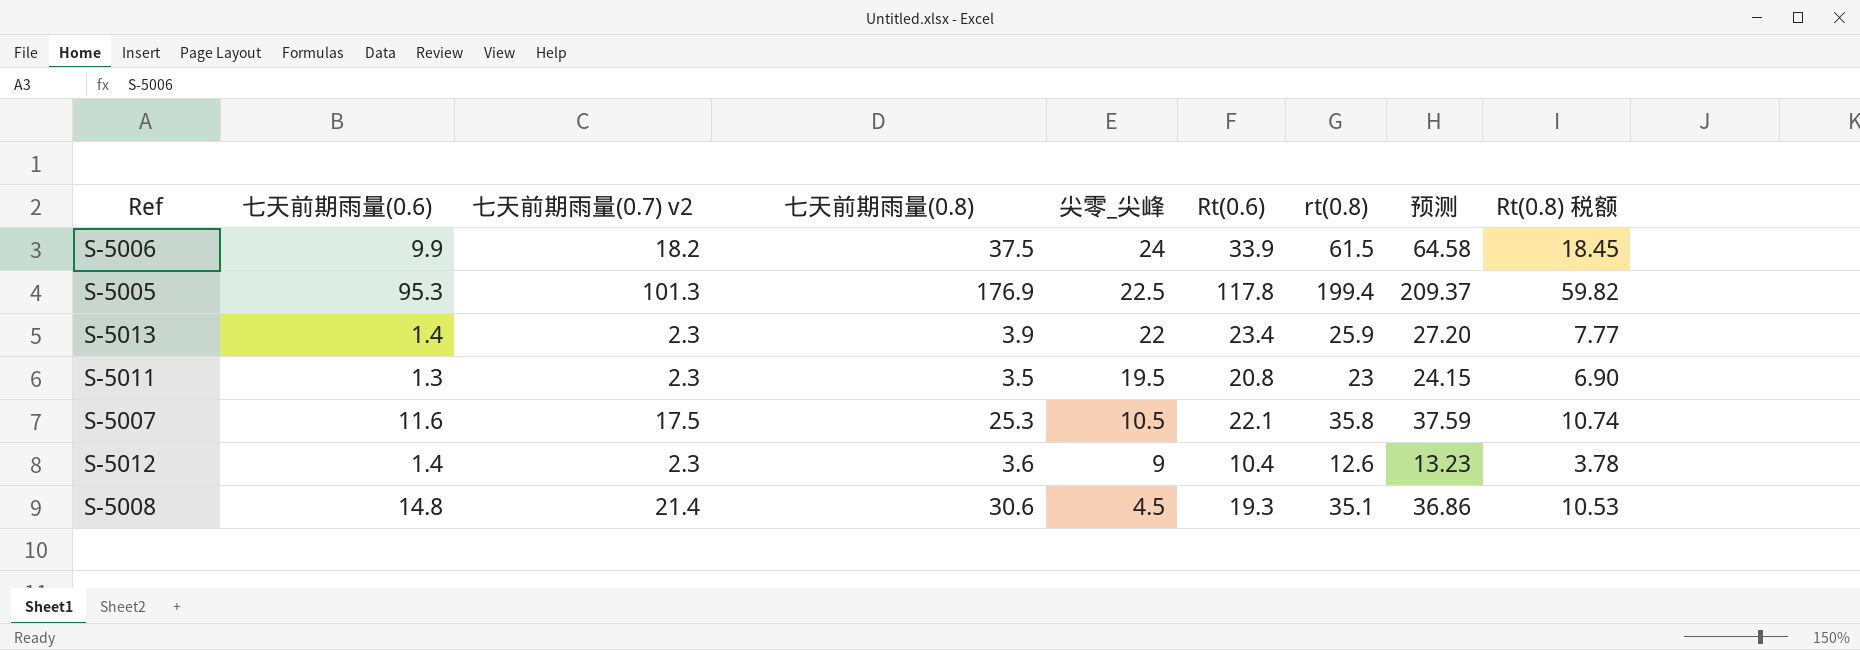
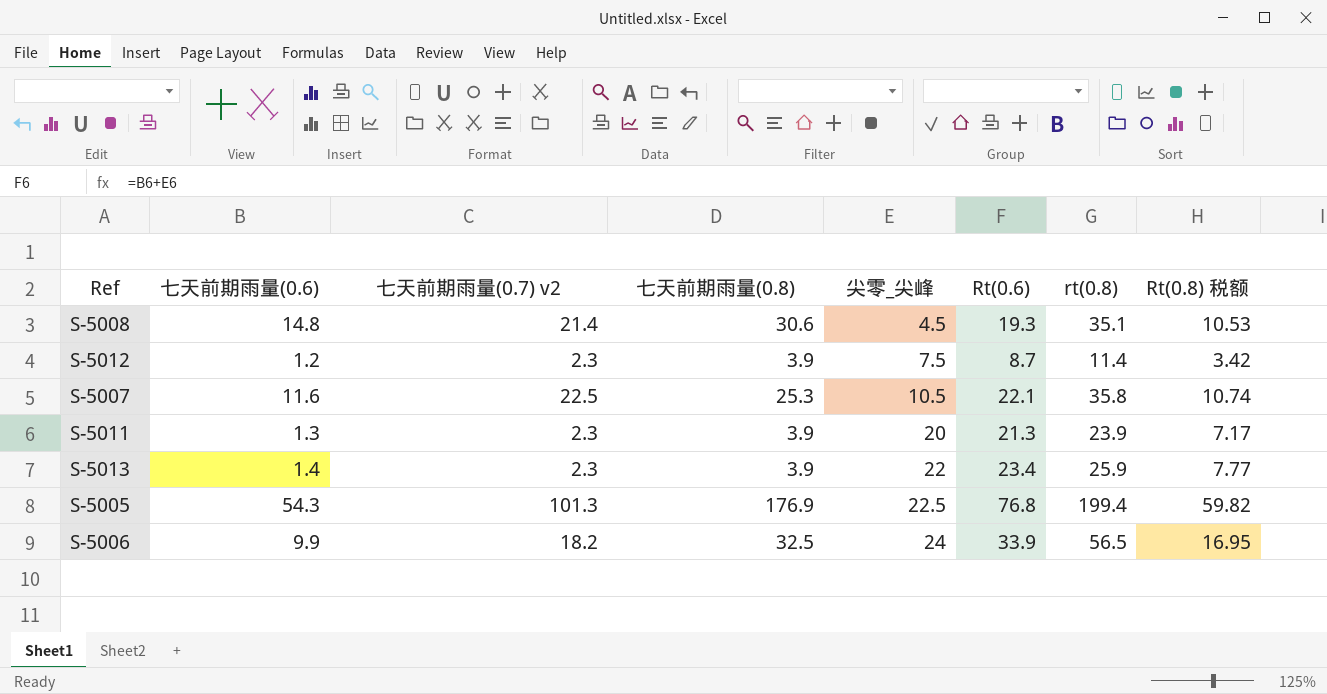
row order: 尖零_尖峰 descending -> 尖零_尖峰 ascending
column 预测 | formula: [rt(0.8)] * 1.05 -> none
S-5012 | 七天前期雨量(0.6): 1.4 -> 1.2
S-5012 | 七天前期雨量(0.8): 3.6 -> 3.9
S-5012 | 尖零_尖峰: 9 -> 7.5
S-5012 | Rt(0.6): 10.4 -> 8.7
S-5012 | rt(0.8): 12.6 -> 11.4
S-5012 | Rt(0.8) 税额: 3.78 -> 3.42
S-5007 | 七天前期雨量(0.7) v2: 17.5 -> 22.5
S-5011 | 七天前期雨量(0.8): 3.5 -> 3.9
S-5011 | 尖零_尖峰: 19.5 -> 20
S-5011 | Rt(0.6): 20.8 -> 21.3
S-5011 | rt(0.8): 23 -> 23.9
S-5011 | Rt(0.8) 税额: 6.90 -> 7.17
S-5005 | 七天前期雨量(0.6): 95.3 -> 54.3
S-5005 | Rt(0.6): 117.8 -> 76.8
S-5006 | 七天前期雨量(0.8): 37.5 -> 32.5
S-5006 | rt(0.8): 61.5 -> 56.5
S-5006 | Rt(0.8) 税额: 18.45 -> 16.95

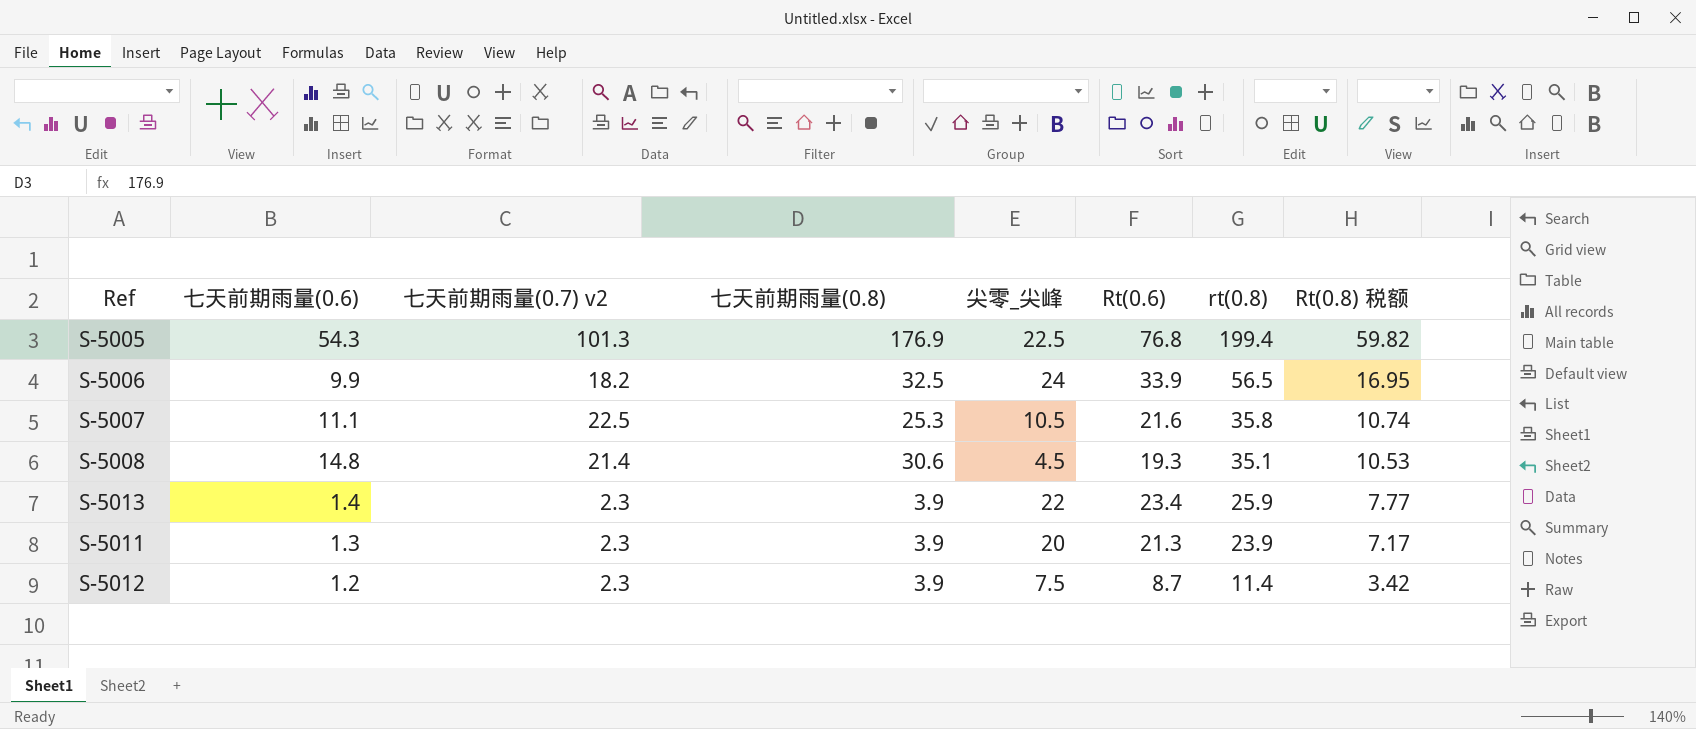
row order: 尖零_尖峰 ascending -> rt(0.8) descending
S-5007 | 七天前期雨量(0.6): 11.6 -> 11.1
S-5007 | Rt(0.6): 22.1 -> 21.6

